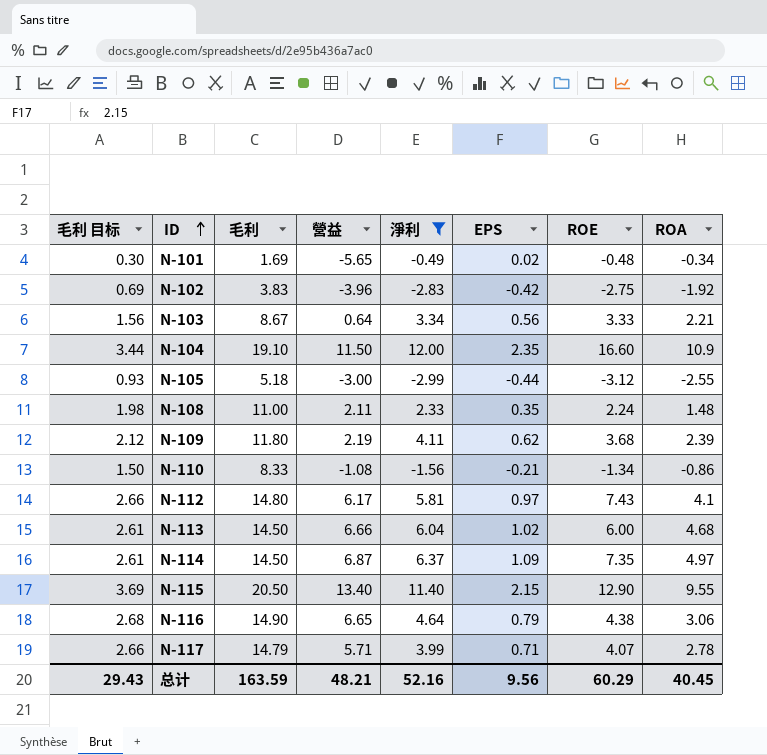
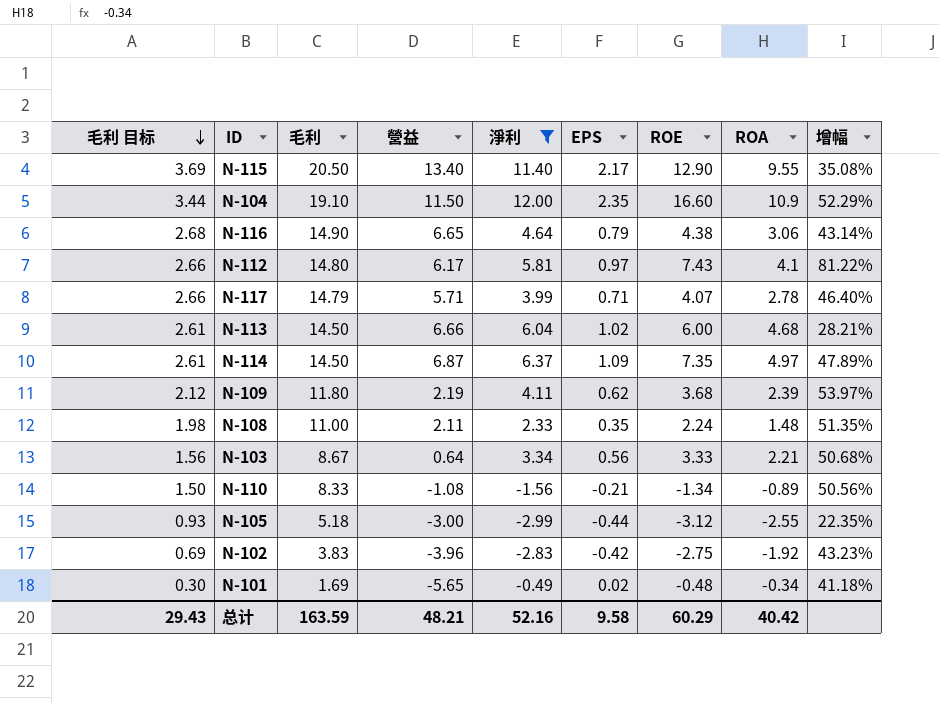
row order: ID ascending -> 毛利 目标 descending
column 增幅 | formula: none -> ([ROE] - [ROA]) / [ROA]
N-115 | EPS: 2.15 -> 2.17
N-110 | ROA: -0.86 -> -0.89
总计 | EPS: 9.56 -> 9.58
总计 | ROA: 40.45 -> 40.42

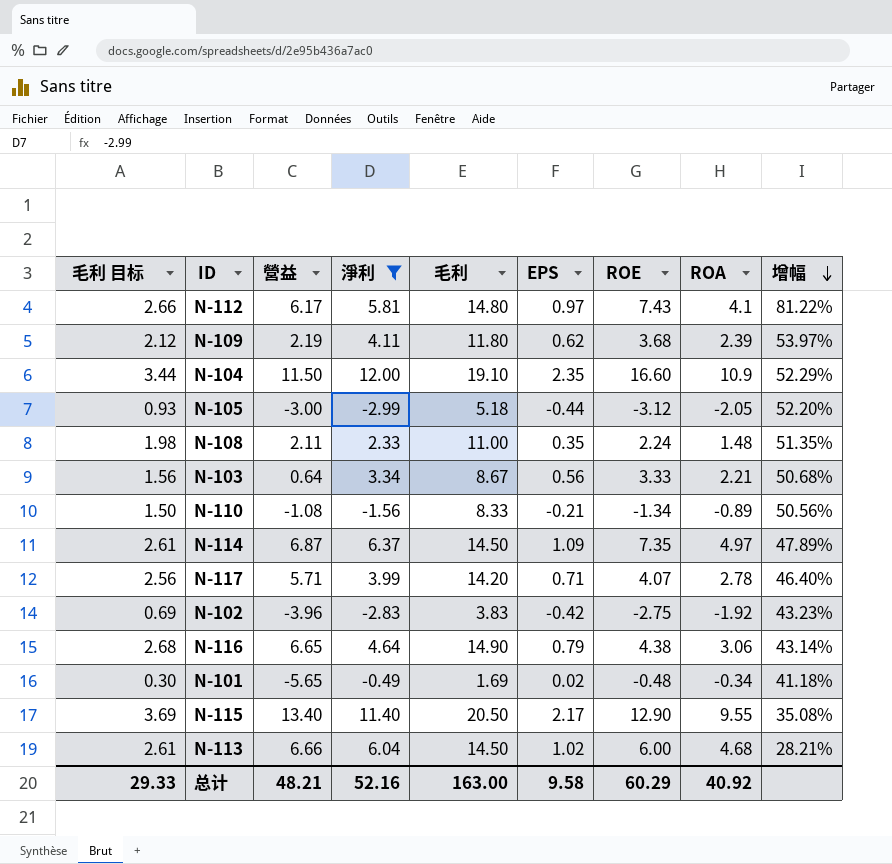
row order: 毛利 目标 descending -> 增幅 descending
column 毛利 | position: 3 -> 5
N-105 | ROA: -2.55 -> -2.05
N-105 | 增幅: 22.35% -> 52.20%
N-117 | 毛利 目标: 2.66 -> 2.56
N-117 | 毛利: 14.79 -> 14.20
总计 | 毛利 目标: 29.43 -> 29.33
总计 | 毛利: 163.59 -> 163.00
总计 | ROA: 40.42 -> 40.92

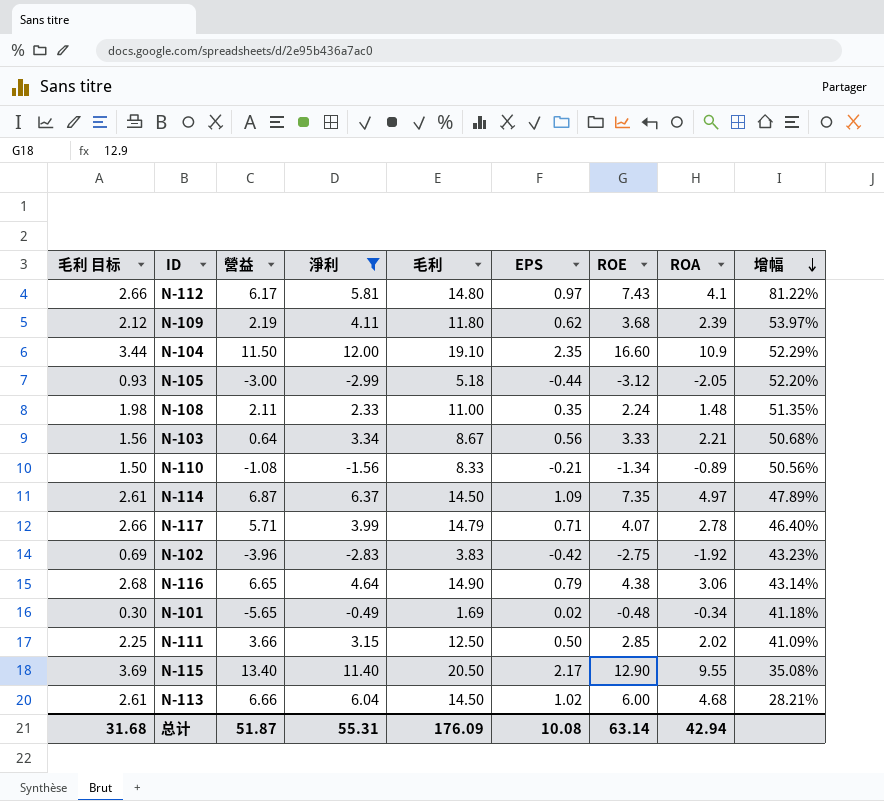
N-117 | 毛利 目标: 2.56 -> 2.66
N-117 | 毛利: 14.20 -> 14.79
row N-111: none -> 2.25 | 3.66 | 3.15 | 12.50 | 0.50 | 2.85 | 2.02 | 41.09%
总计 | 毛利 目标: 29.33 -> 31.68
总计 | 營益: 48.21 -> 51.87
总计 | 淨利: 52.16 -> 55.31
总计 | 毛利: 163.00 -> 176.09
总计 | EPS: 9.58 -> 10.08
总计 | ROE: 60.29 -> 63.14
总计 | ROA: 40.92 -> 42.94

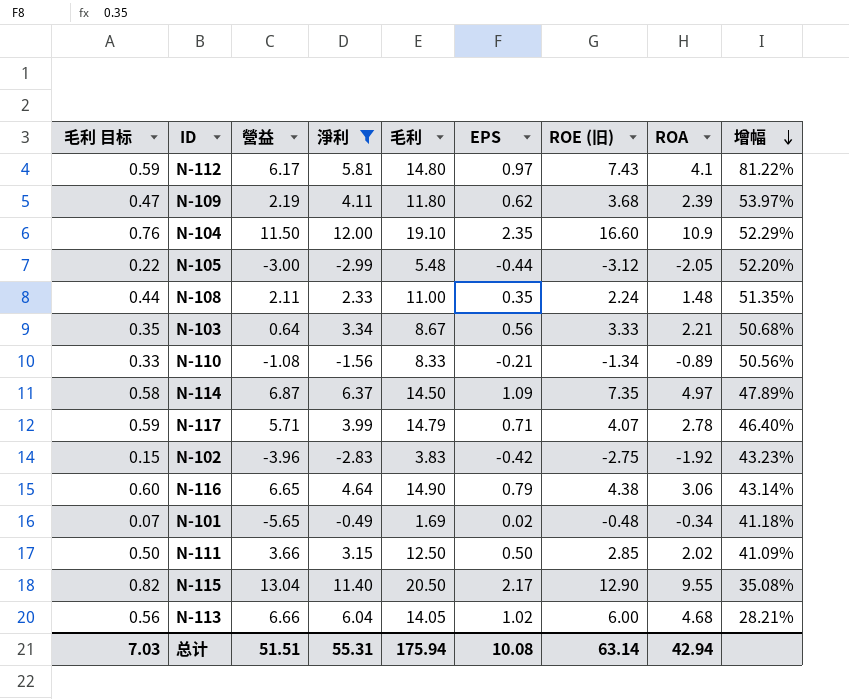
column 毛利 目标 | formula: [毛利] * 0.18 -> [毛利] * 0.04
column name: ROE -> ROE (旧)
N-105 | 毛利: 5.18 -> 5.48
N-115 | 營益: 13.40 -> 13.04
N-113 | 毛利: 14.50 -> 14.05
总计 | 毛利 目标: 31.68 -> 7.03
总计 | 營益: 51.87 -> 51.51
总计 | 毛利: 176.09 -> 175.94

